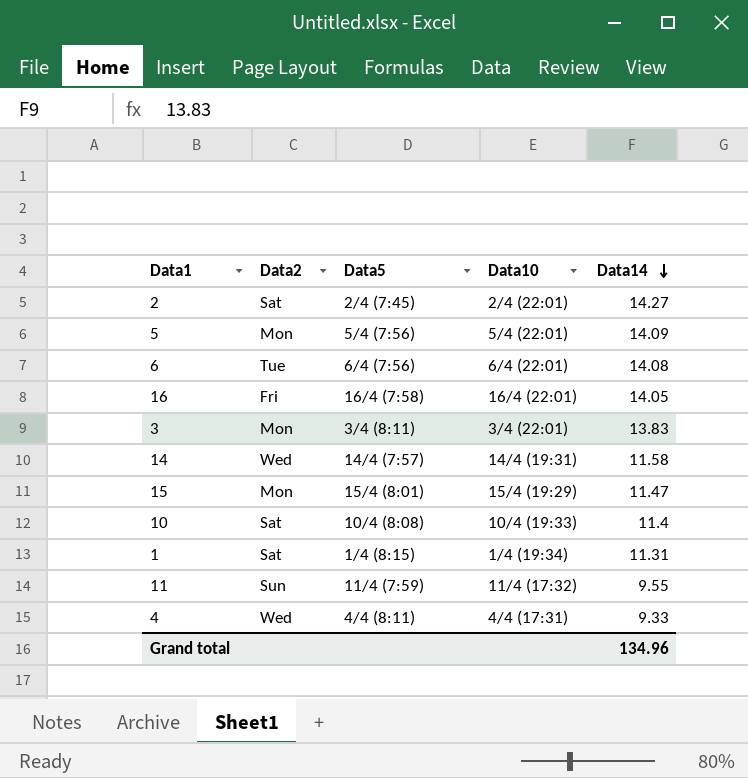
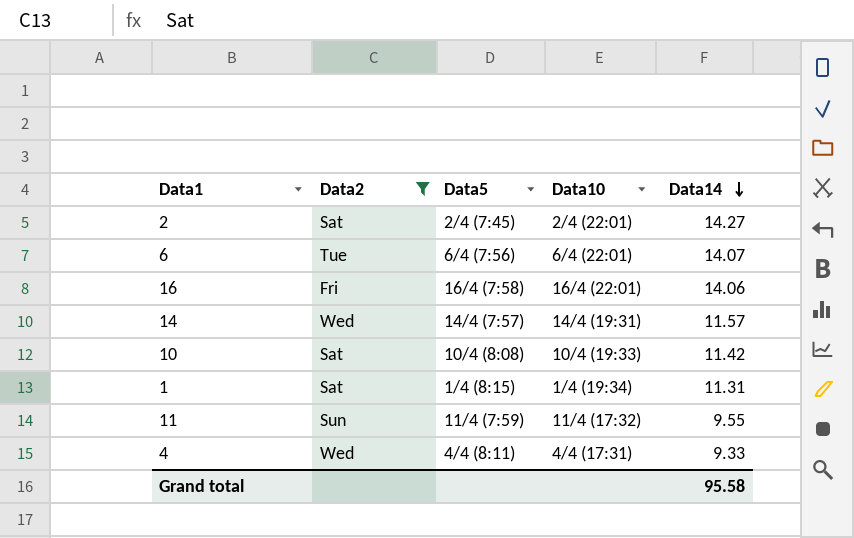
filter: none -> Data2 != Mon
6 | Data14: 14.08 -> 14.07
16 | Data14: 14.05 -> 14.06
14 | Data14: 11.58 -> 11.57
10 | Data14: 11.4 -> 11.42
Grand total | Data14: 134.96 -> 95.58

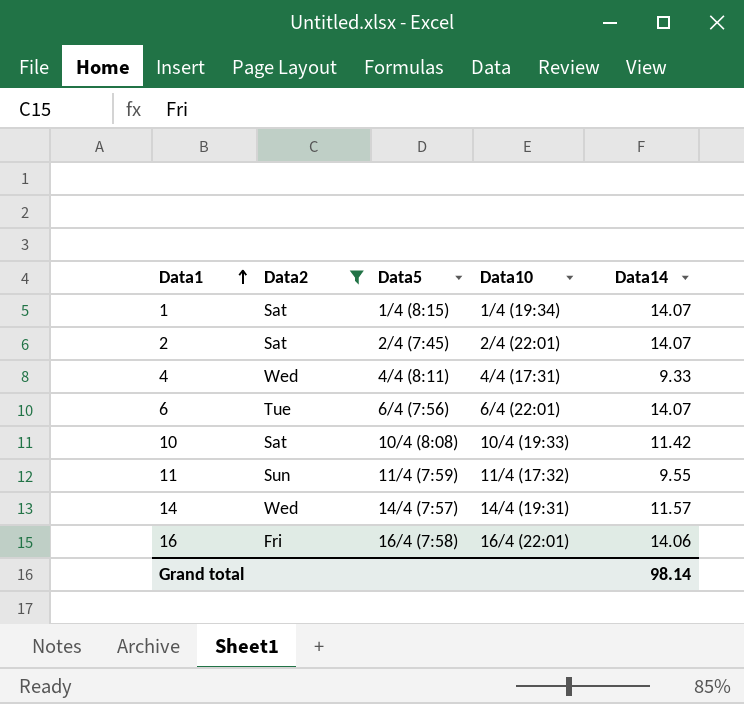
row order: Data14 descending -> Data1 ascending
1 | Data14: 11.31 -> 14.07
2 | Data14: 14.27 -> 14.07
Grand total | Data14: 95.58 -> 98.14

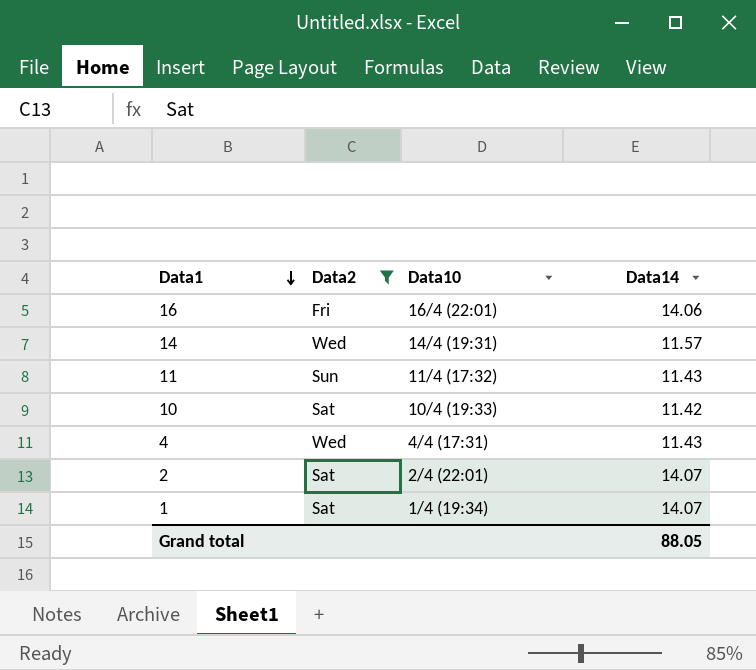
row order: Data1 ascending -> Data1 descending
column Data5 | position: 3 -> none
row 6: Tue | 6/4 (7:56) | 6/4 (22:01) | 14.07 -> none
11 | Data14: 9.55 -> 11.43
4 | Data14: 9.33 -> 11.43
Grand total | Data14: 98.14 -> 88.05

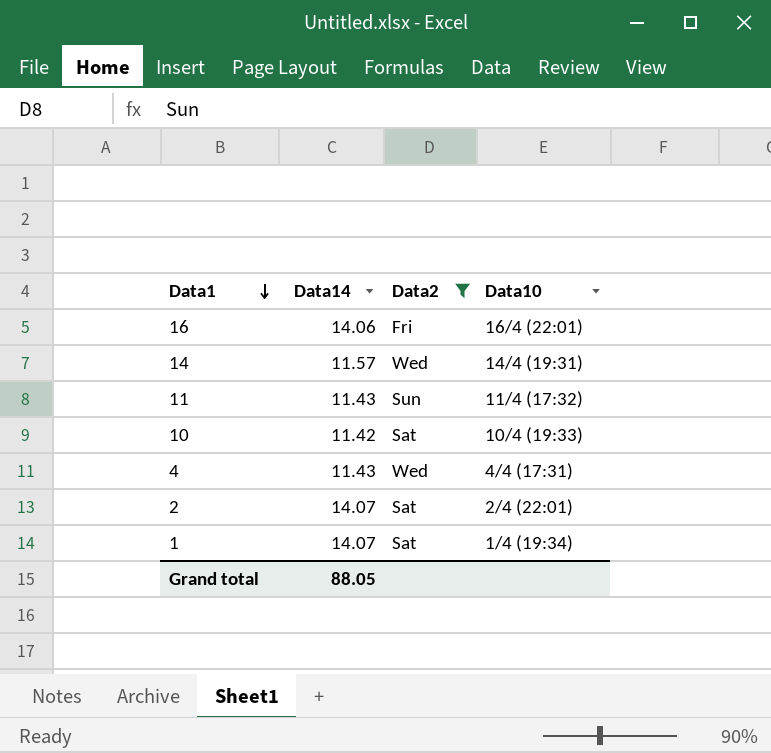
column Data14 | position: 4 -> 2

